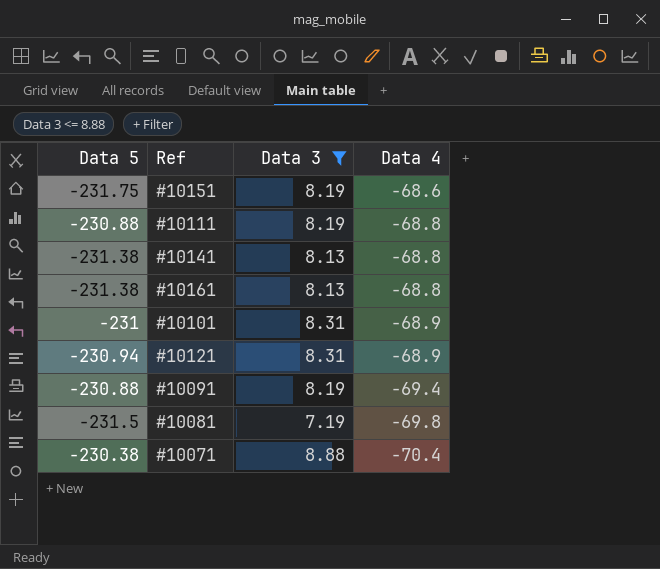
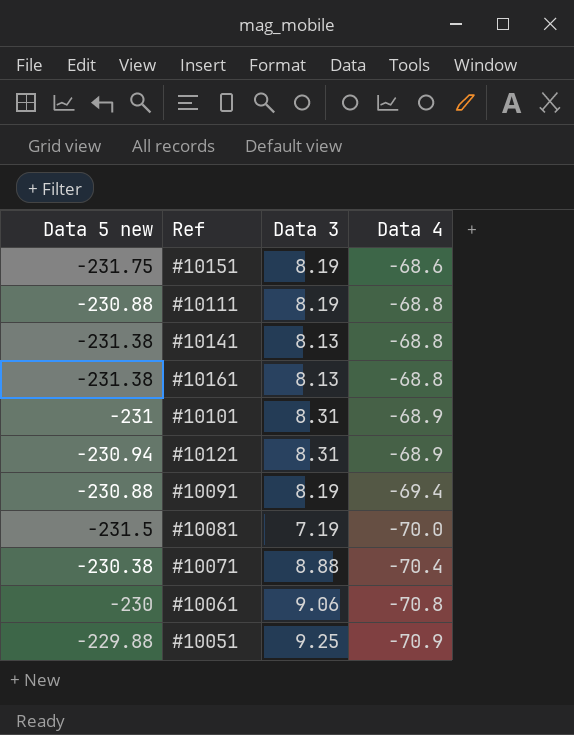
filter: Data 3 <= 8.88 -> none
column name: Data 5 -> Data 5 new
#10081 | Data 4: -69.8 -> -70.0

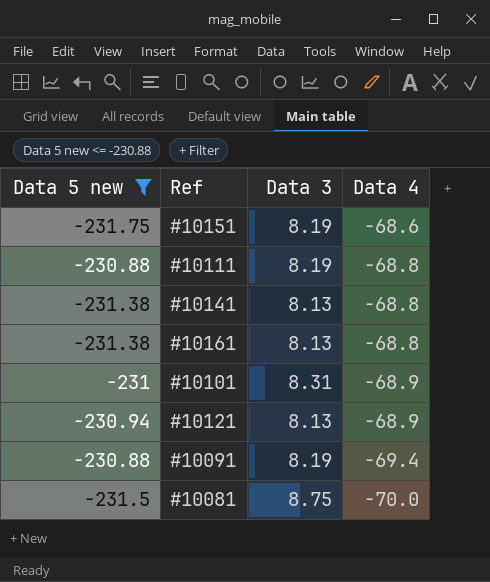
filter: none -> Data 5 new <= -230.88
#10121 | Data 3: 8.31 -> 8.13
#10081 | Data 3: 7.19 -> 8.75

